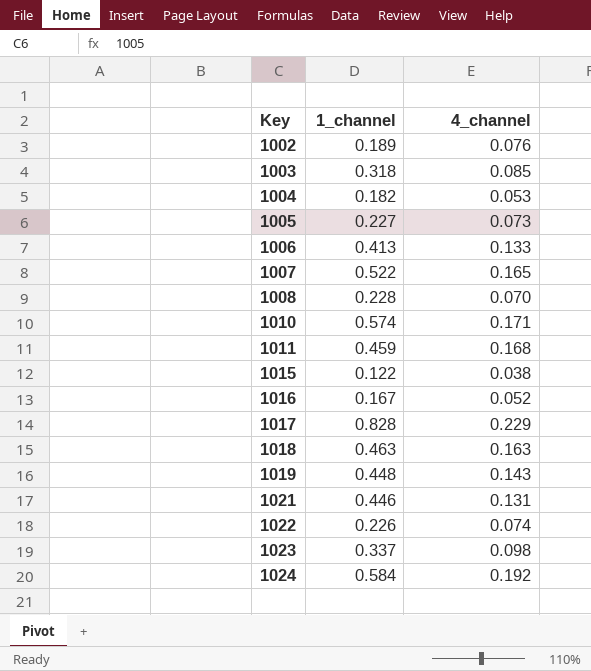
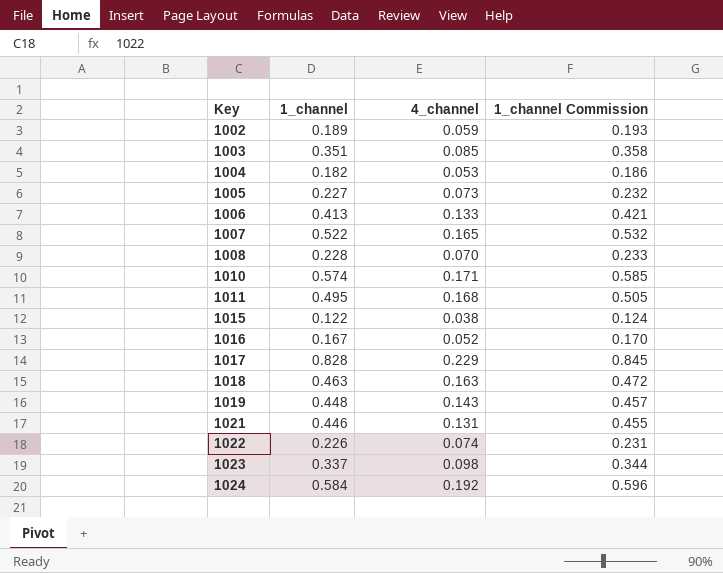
column 1_channel Commission | formula: none -> [1_channel] * 1.02
1002 | 4_channel: 0.076 -> 0.059
1003 | 1_channel: 0.318 -> 0.351
1011 | 1_channel: 0.459 -> 0.495

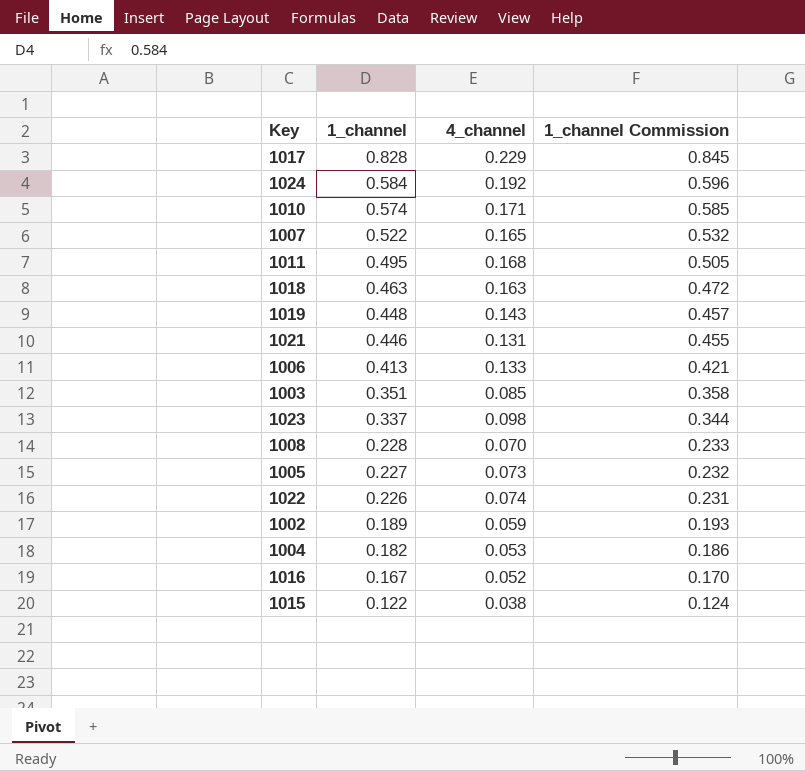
row order: Key ascending -> 1_channel descending

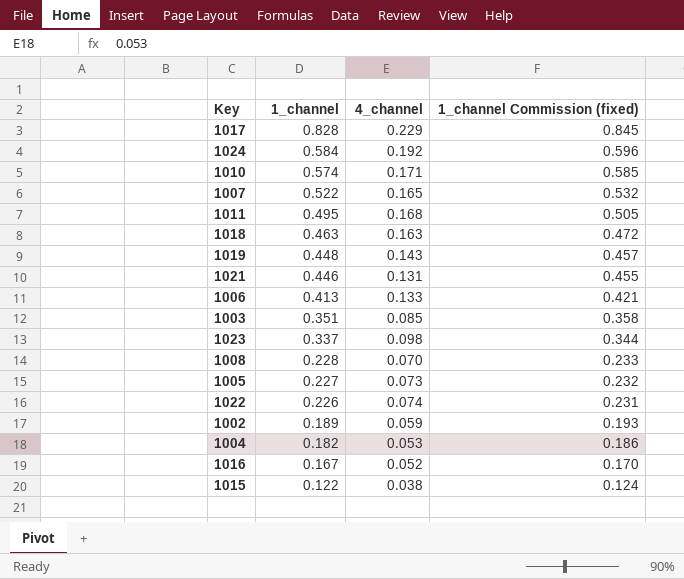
column name: 1_channel Commission -> 1_channel Commission (fixed)

